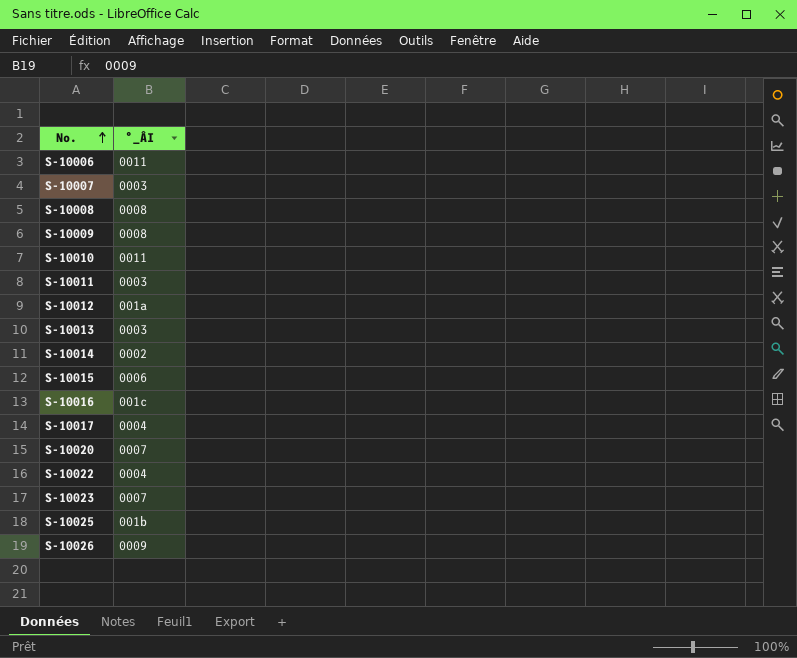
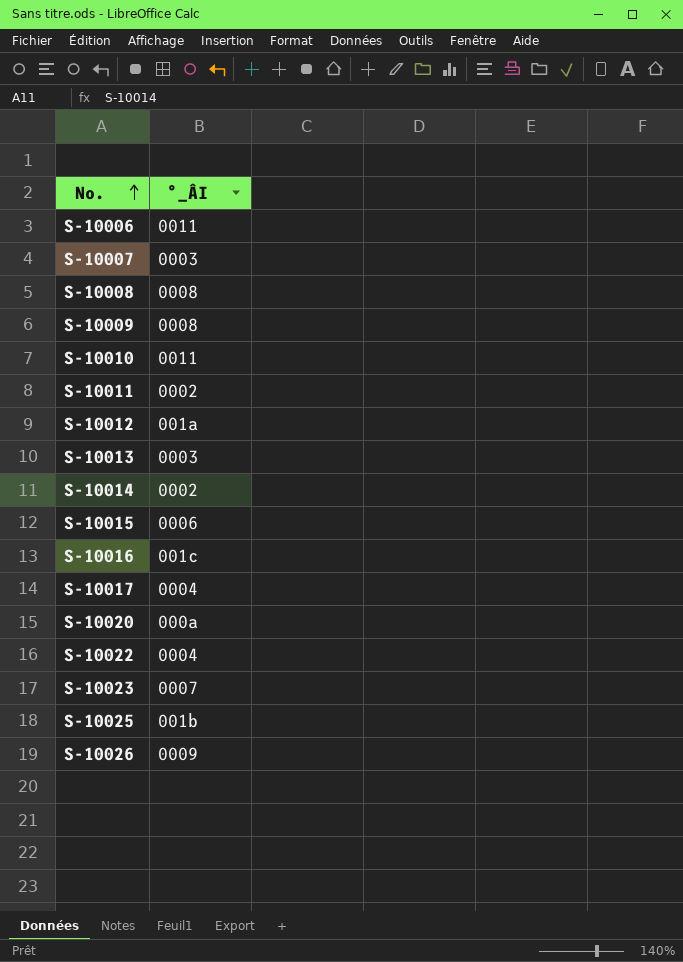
S-10011 | °_ÂI: 0003 -> 0002
S-10020 | °_ÂI: 0007 -> 000a

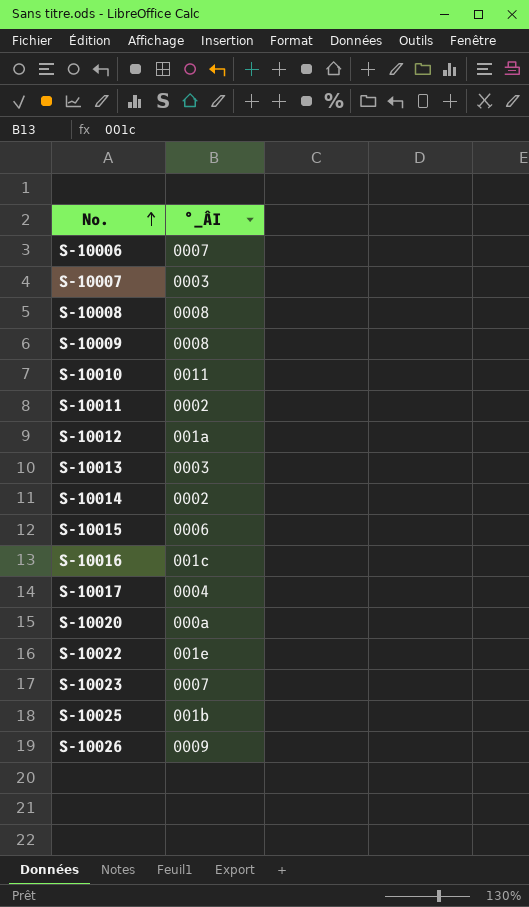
S-10006 | °_ÂI: 0011 -> 0007
S-10022 | °_ÂI: 0004 -> 001e

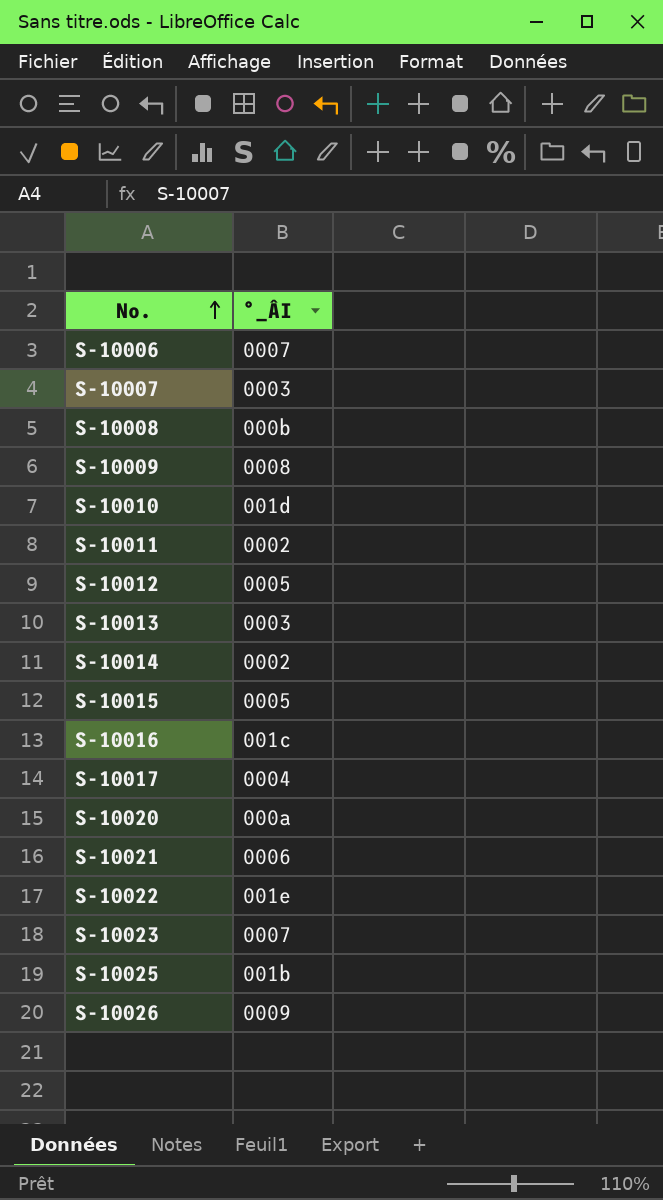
S-10008 | °_ÂI: 0008 -> 000b
S-10010 | °_ÂI: 0011 -> 001d
S-10012 | °_ÂI: 001a -> 0005
S-10015 | °_ÂI: 0006 -> 0005
row S-10021: none -> 0006

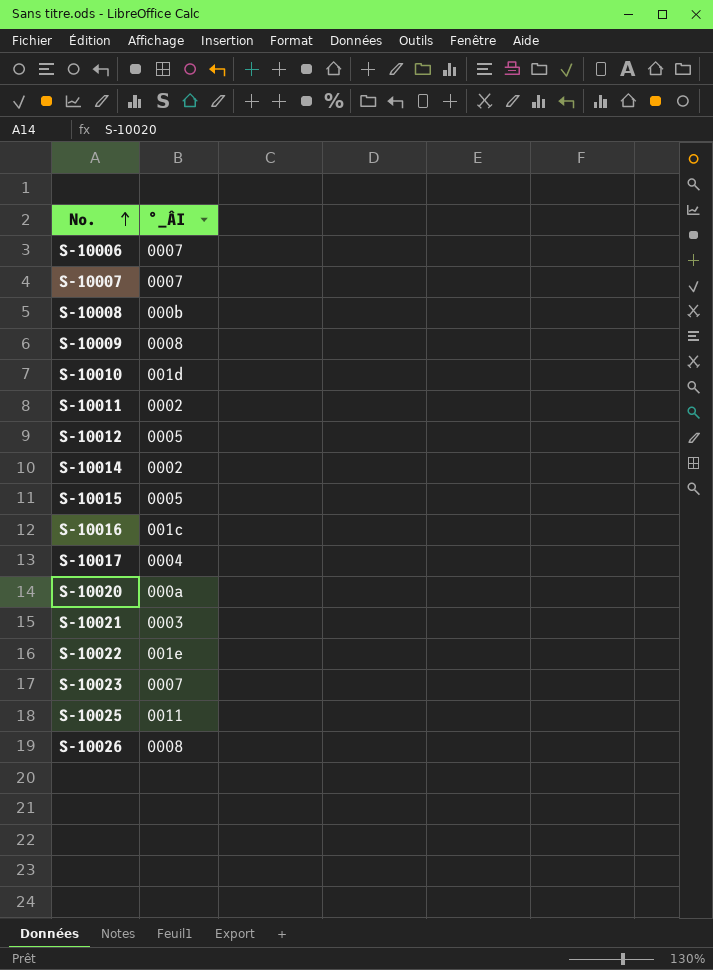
row S-10013: 0003 -> none
S-10007 | °_ÂI: 0003 -> 0007
S-10021 | °_ÂI: 0006 -> 0003
S-10025 | °_ÂI: 001b -> 0011
S-10026 | °_ÂI: 0009 -> 0008

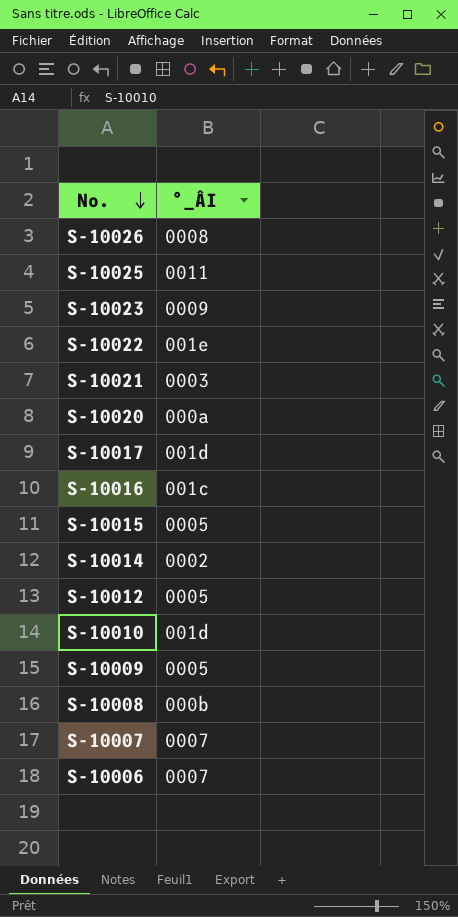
row order: No. ascending -> No. descending
row S-10011: 0002 -> none
S-10023 | °_ÂI: 0007 -> 0009
S-10017 | °_ÂI: 0004 -> 001d
S-10009 | °_ÂI: 0008 -> 0005

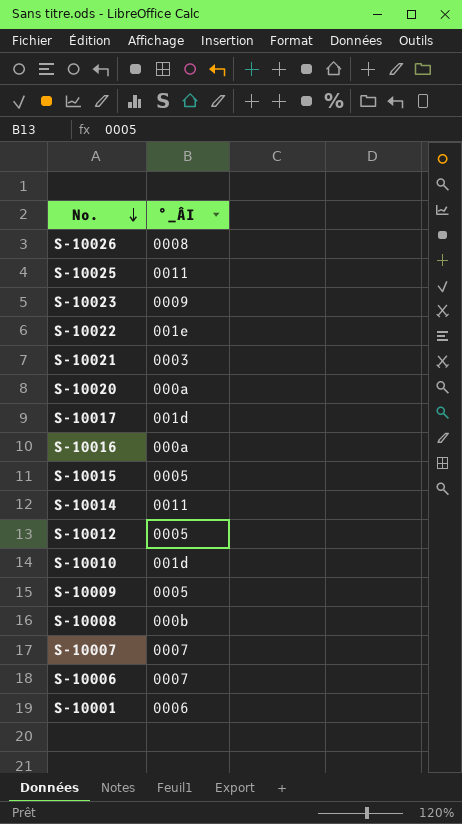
S-10016 | °_ÂI: 001c -> 000a
S-10014 | °_ÂI: 0002 -> 0011
row S-10001: none -> 0006

